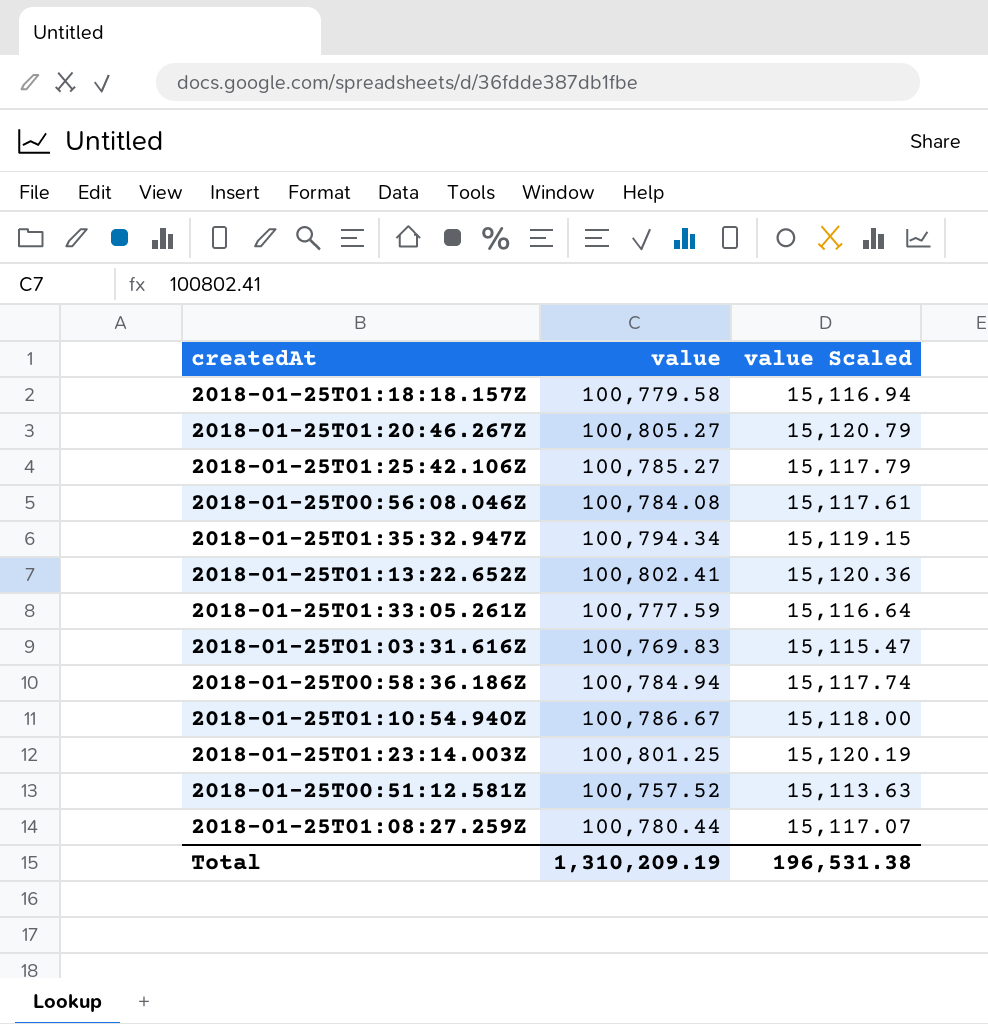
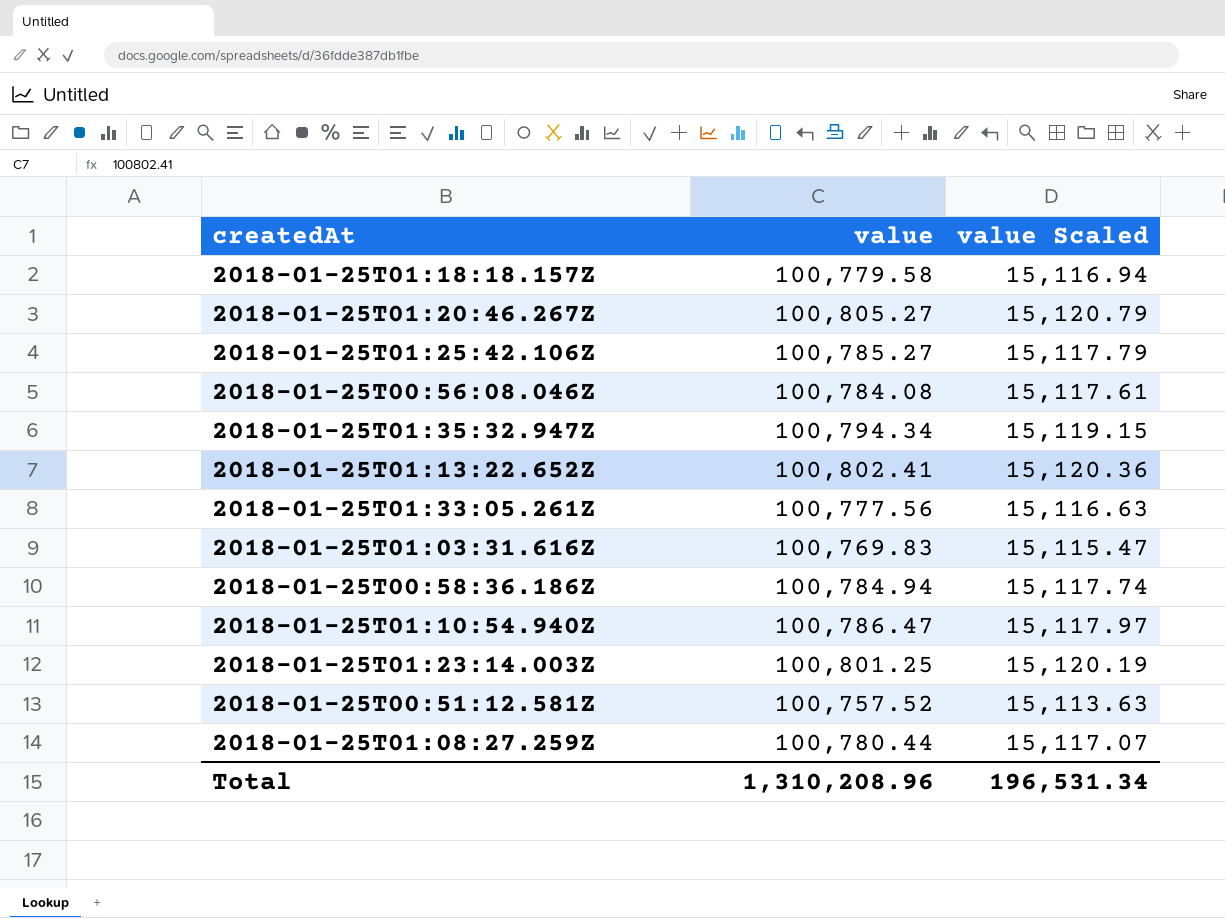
2018-01-25T01:33:05.261Z | value: 100,777.59 -> 100,777.56
2018-01-25T01:33:05.261Z | value Scaled: 15,116.64 -> 15,116.63
2018-01-25T01:10:54.940Z | value: 100,786.67 -> 100,786.47
2018-01-25T01:10:54.940Z | value Scaled: 15,118.00 -> 15,117.97
Total | value: 1,310,209.19 -> 1,310,208.96
Total | value Scaled: 196,531.38 -> 196,531.34

